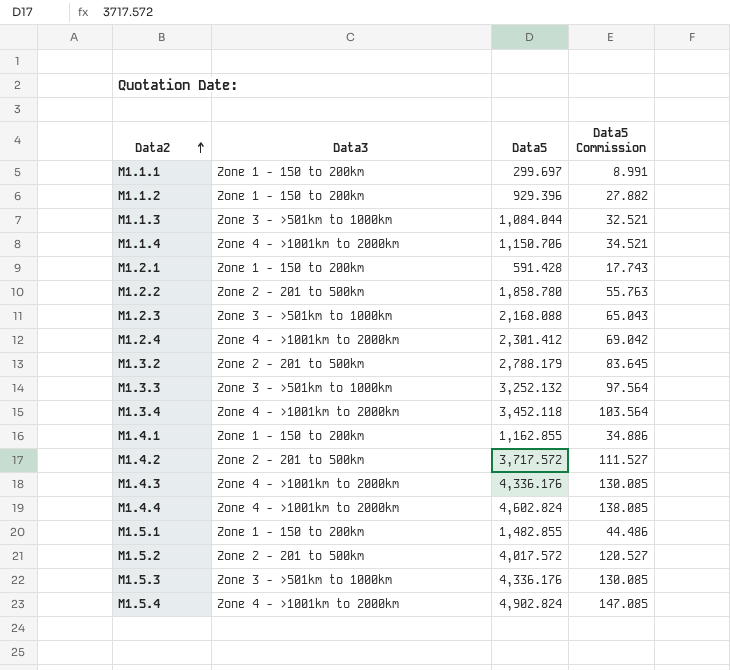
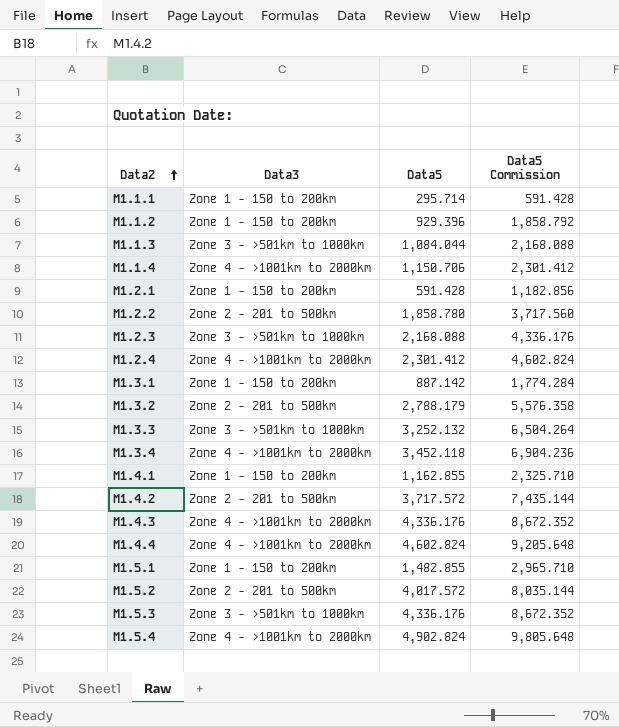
column Data5 Commission | formula: [Data5] * 0.03 -> [Data5] * 2
M1.1.1 | Data5: 299.697 -> 295.714
row M1.3.1: none -> Zone 1 - 150 to 200km | 887.142 | 1,774.284

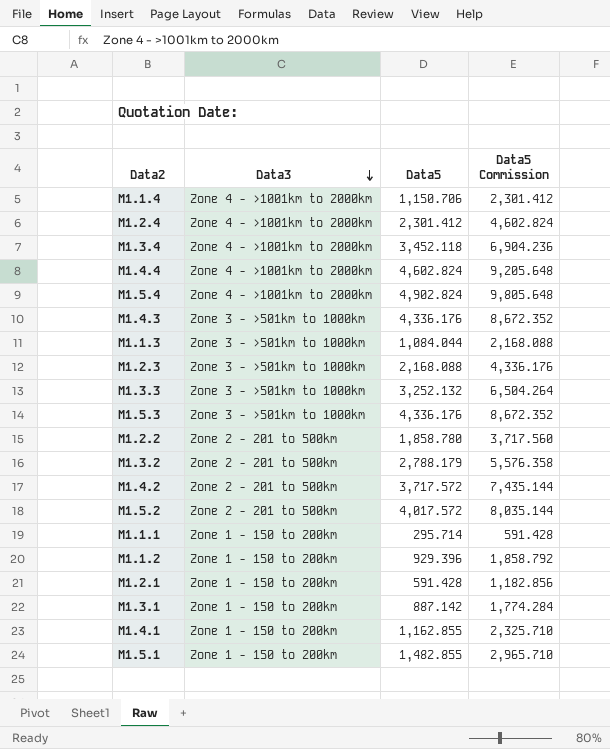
row order: Data2 ascending -> Data3 descending
M1.4.3 | Data3: Zone 4 - >1001km to 2000km -> Zone 3 - >501km to 1000km

